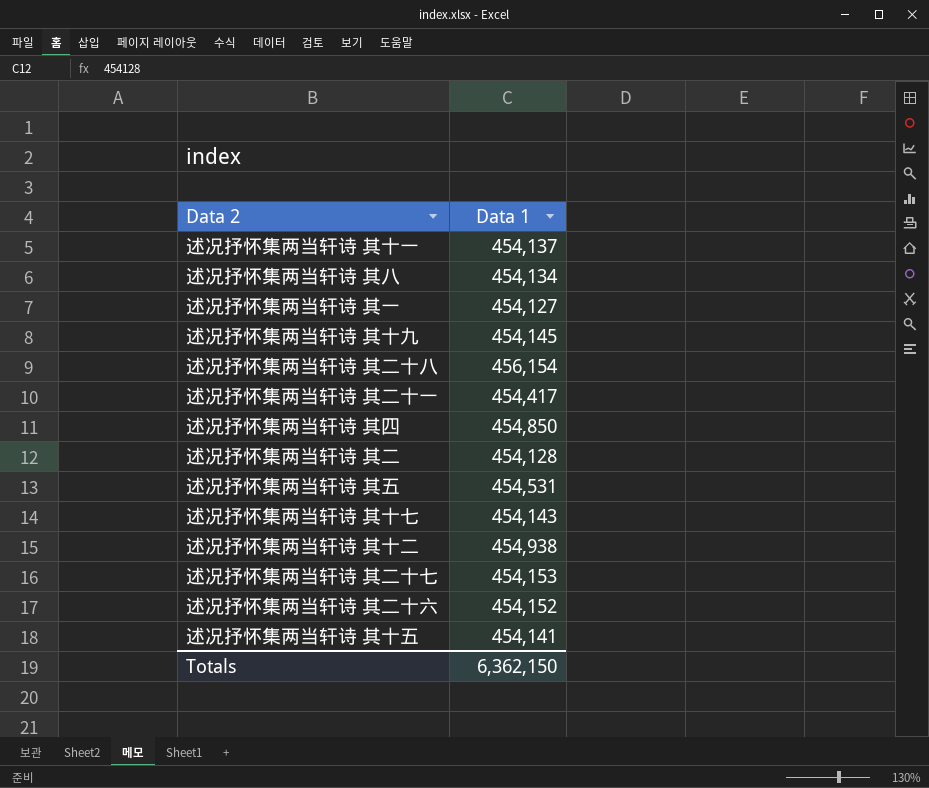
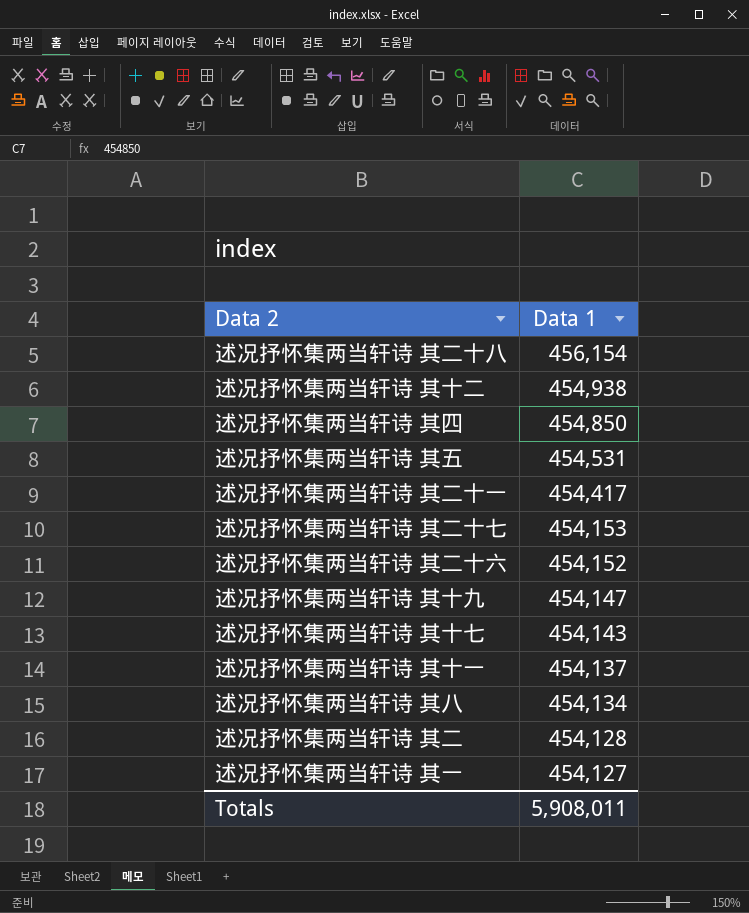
row order: none -> Data 1 descending
row 述况抒怀集两当轩诗 其十五: 454,141 -> none
述况抒怀集两当轩诗 其十九 | Data 1: 454,145 -> 454,147
Totals | Data 1: 6,362,150 -> 5,908,011

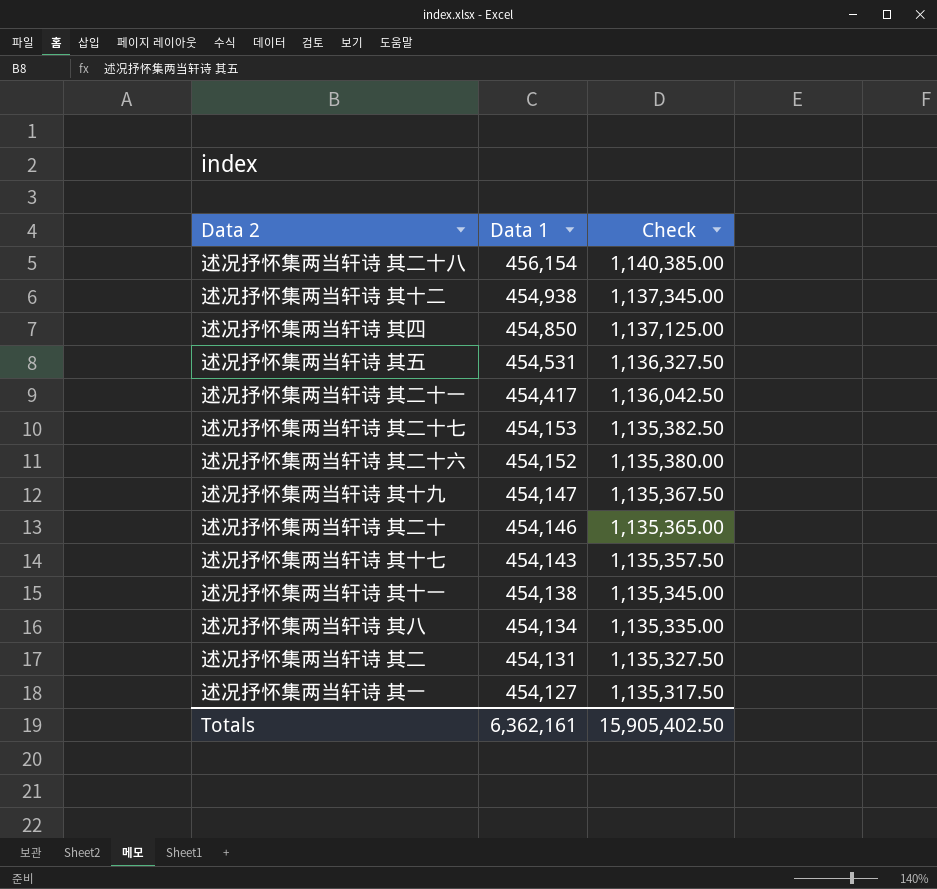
column Check | formula: none -> [Data 1] * 2.5
row 述况抒怀集两当轩诗 其二十: none -> 454,146 | 1,135,365.00
述况抒怀集两当轩诗 其十一 | Data 1: 454,137 -> 454,138
述况抒怀集两当轩诗 其二 | Data 1: 454,128 -> 454,131
Totals | Data 1: 5,908,011 -> 6,362,161

